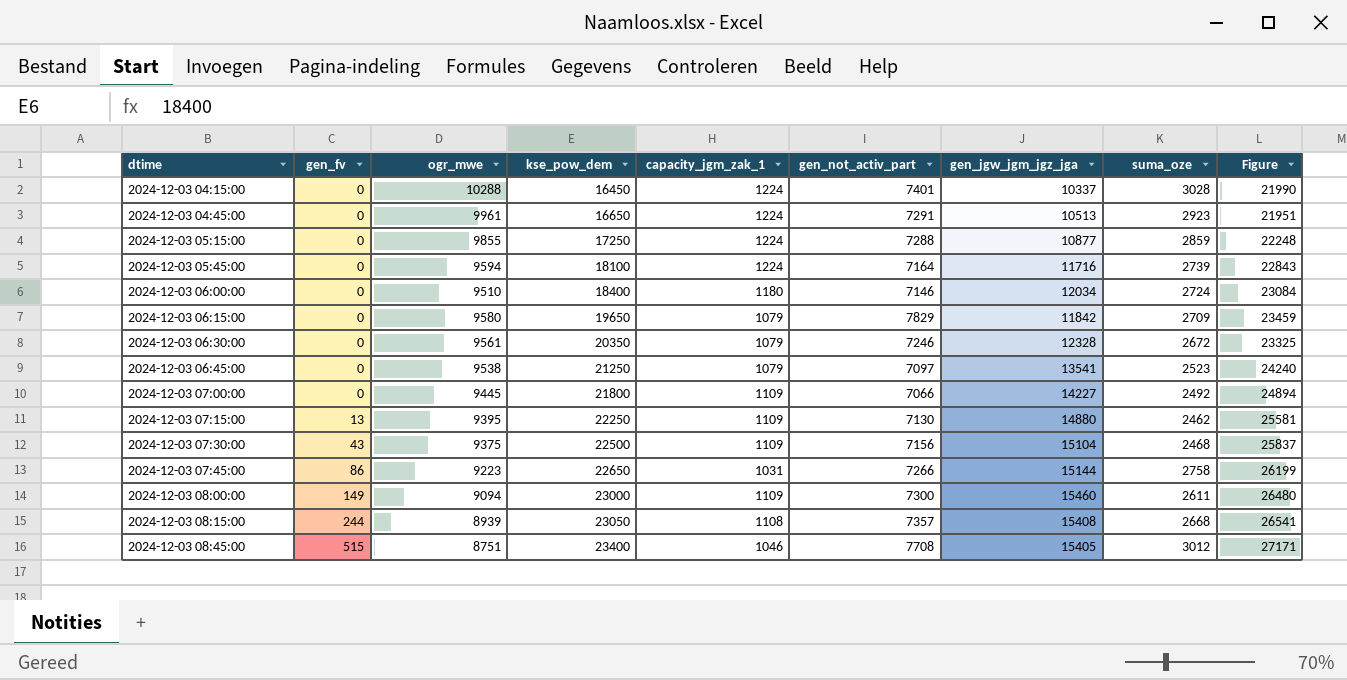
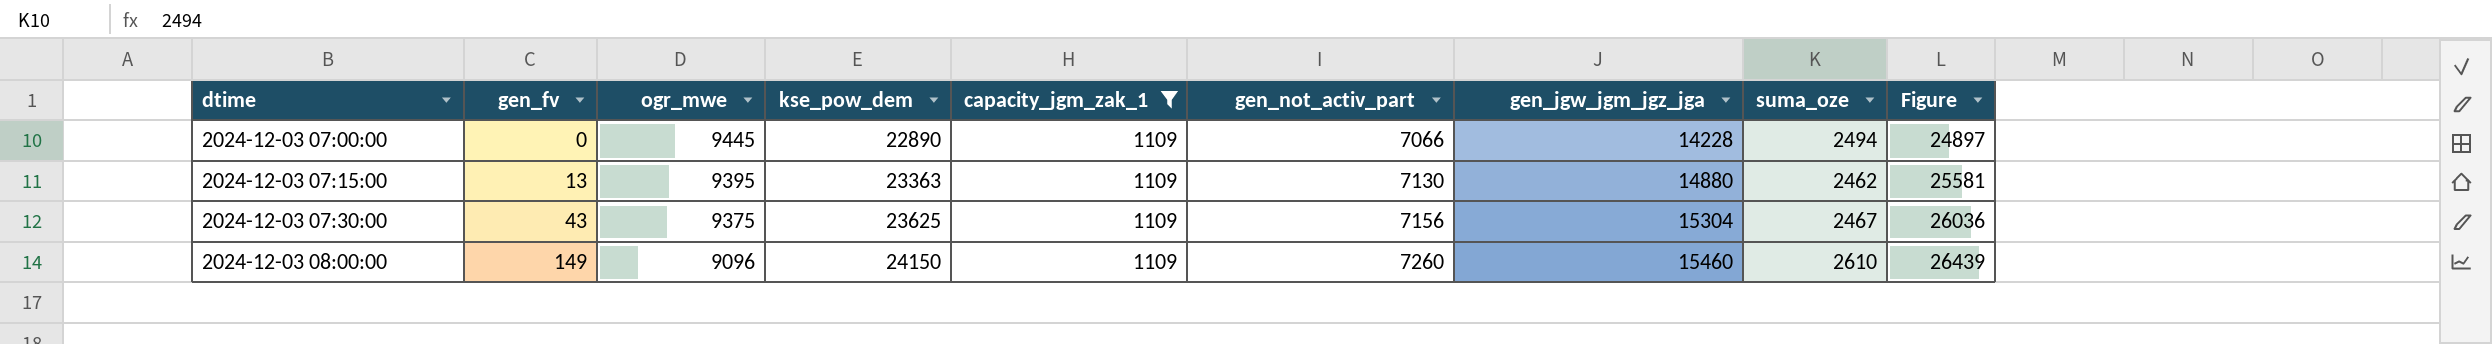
filter: none -> capacity_jgm_zak_1 = 1109
2024-12-03 07:00:00 | kse_pow_dem: 21800 -> 22890
2024-12-03 07:00:00 | gen_jgw_jgm_jgz_jga: 14227 -> 14228
2024-12-03 07:00:00 | suma_oze: 2492 -> 2494
2024-12-03 07:00:00 | Figure: 24894 -> 24897
2024-12-03 07:15:00 | kse_pow_dem: 22250 -> 23363
2024-12-03 07:30:00 | kse_pow_dem: 22500 -> 23625
2024-12-03 07:30:00 | gen_jgw_jgm_jgz_jga: 15104 -> 15304
2024-12-03 07:30:00 | suma_oze: 2468 -> 2467
2024-12-03 07:30:00 | Figure: 25837 -> 26036
2024-12-03 08:00:00 | ogr_mwe: 9094 -> 9096
2024-12-03 08:00:00 | kse_pow_dem: 23000 -> 24150
2024-12-03 08:00:00 | gen_not_activ_part: 7300 -> 7260
2024-12-03 08:00:00 | suma_oze: 2611 -> 2610
2024-12-03 08:00:00 | Figure: 26480 -> 26439

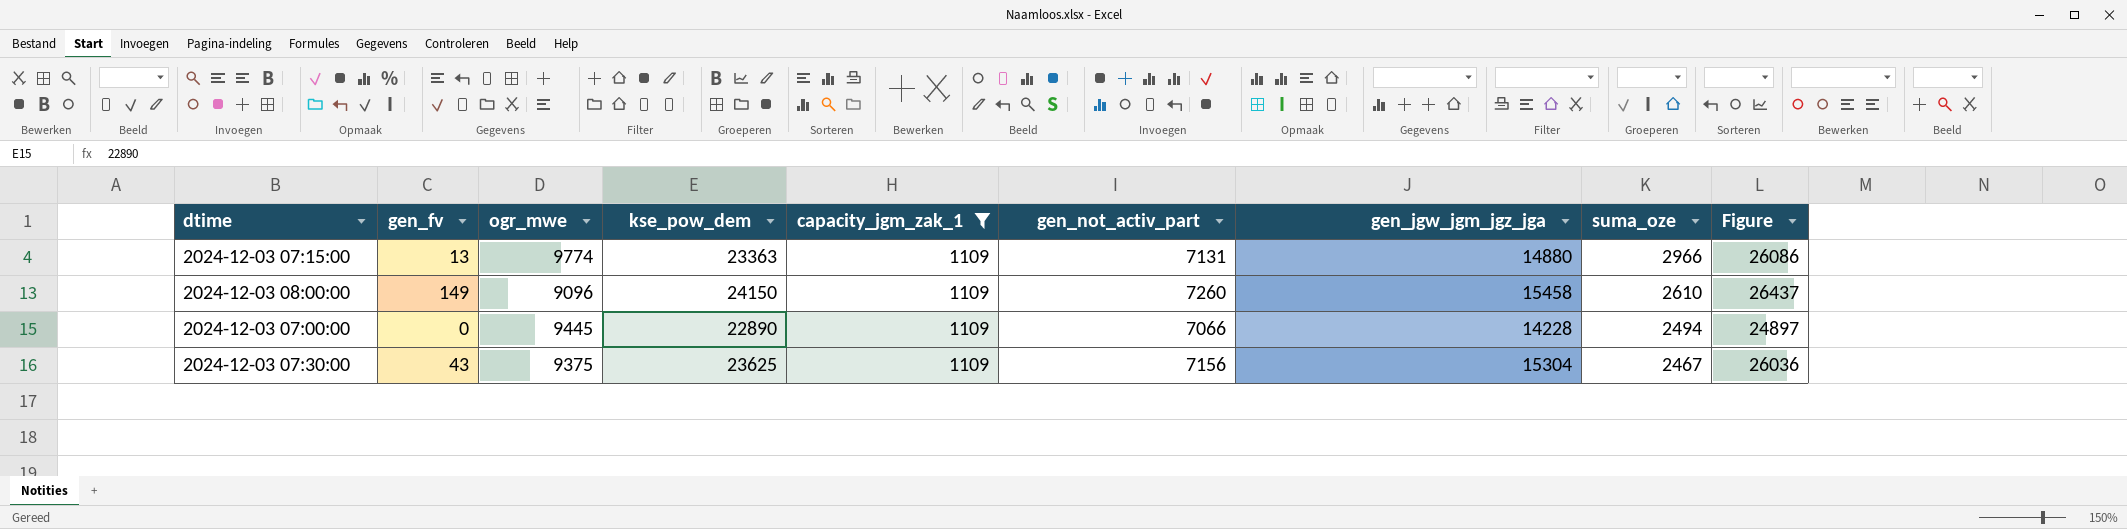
row order: dtime ascending -> suma_oze descending
2024-12-03 07:15:00 | ogr_mwe: 9395 -> 9774
2024-12-03 07:15:00 | gen_not_activ_part: 7130 -> 7131
2024-12-03 07:15:00 | suma_oze: 2462 -> 2966
2024-12-03 07:15:00 | Figure: 25581 -> 26086
2024-12-03 08:00:00 | gen_jgw_jgm_jgz_jga: 15460 -> 15458
2024-12-03 08:00:00 | Figure: 26439 -> 26437

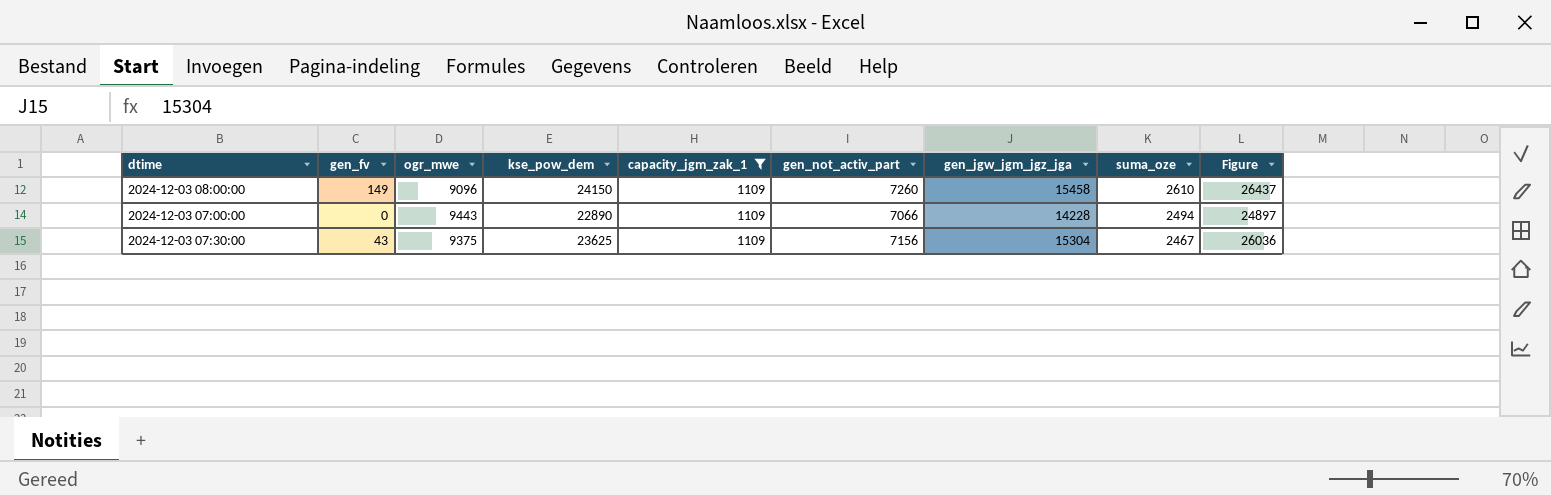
row 2024-12-03 07:15:00: 13 | 9774 | 23363 | 1109 | 7131 | 14880 | 2966 | 26086 -> none
2024-12-03 07:00:00 | ogr_mwe: 9445 -> 9443

